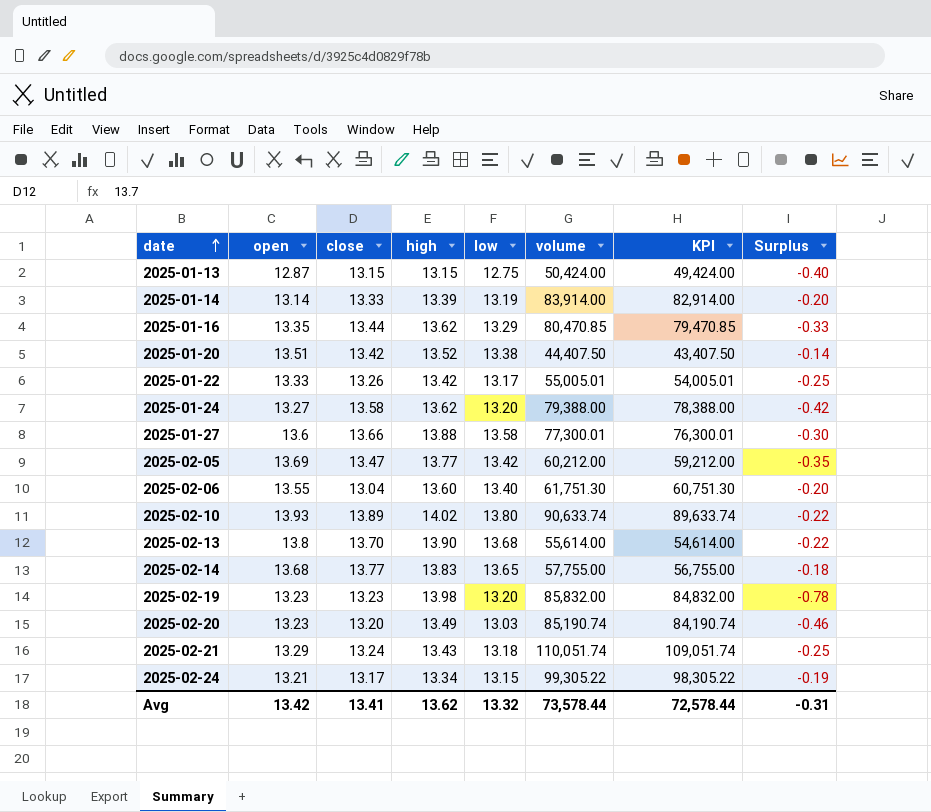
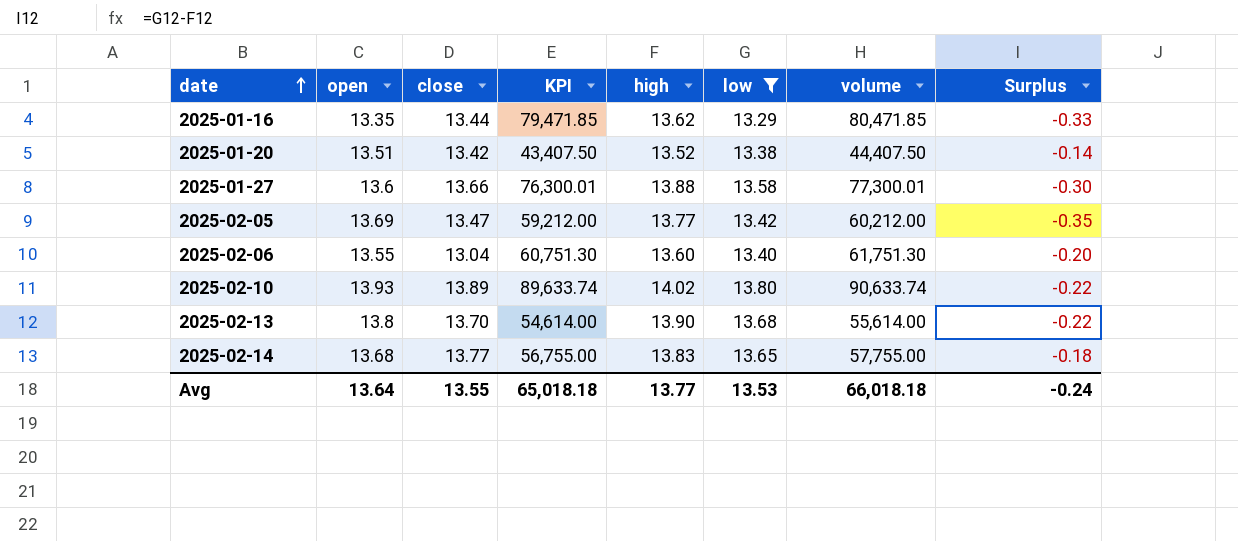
filter: none -> low >= 13.29
column KPI | position: 7 -> 4
2025-01-16 | KPI: 79,470.85 -> 79,471.85
2025-01-16 | volume: 80,470.85 -> 80,471.85
Avg | open: 13.42 -> 13.64
Avg | close: 13.41 -> 13.55
Avg | KPI: 72,578.44 -> 65,018.18
Avg | high: 13.62 -> 13.77
Avg | low: 13.32 -> 13.53
Avg | volume: 73,578.44 -> 66,018.18
Avg | Surplus: -0.31 -> -0.24

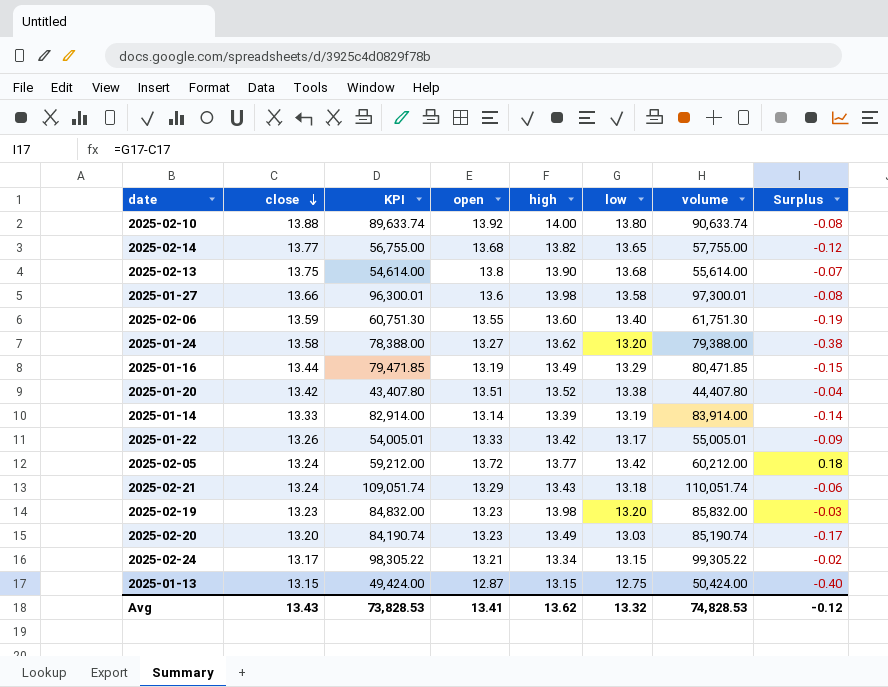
filter: low >= 13.29 -> none
row order: date ascending -> close descending
column open | position: 2 -> 4
column Surplus | formula: [low] - [high] -> [low] - [close]
2025-02-10 | close: 13.89 -> 13.88
2025-02-10 | open: 13.93 -> 13.92
2025-02-10 | high: 14.02 -> 14.00
2025-02-14 | high: 13.83 -> 13.82
2025-02-13 | close: 13.70 -> 13.75
2025-01-27 | KPI: 76,300.01 -> 96,300.01
2025-01-27 | high: 13.88 -> 13.98
2025-01-27 | volume: 77,300.01 -> 97,300.01
2025-02-06 | close: 13.04 -> 13.59
2025-01-16 | open: 13.35 -> 13.19
2025-01-16 | high: 13.62 -> 13.49
2025-01-20 | KPI: 43,407.50 -> 43,407.80
2025-01-20 | volume: 44,407.50 -> 44,407.80
2025-02-05 | close: 13.47 -> 13.24
2025-02-05 | open: 13.69 -> 13.72
Avg | close: 13.55 -> 13.43
Avg | KPI: 65,018.18 -> 73,828.53
Avg | open: 13.64 -> 13.41
Avg | high: 13.77 -> 13.62
Avg | low: 13.53 -> 13.32
Avg | volume: 66,018.18 -> 74,828.53
Avg | Surplus: -0.24 -> -0.12

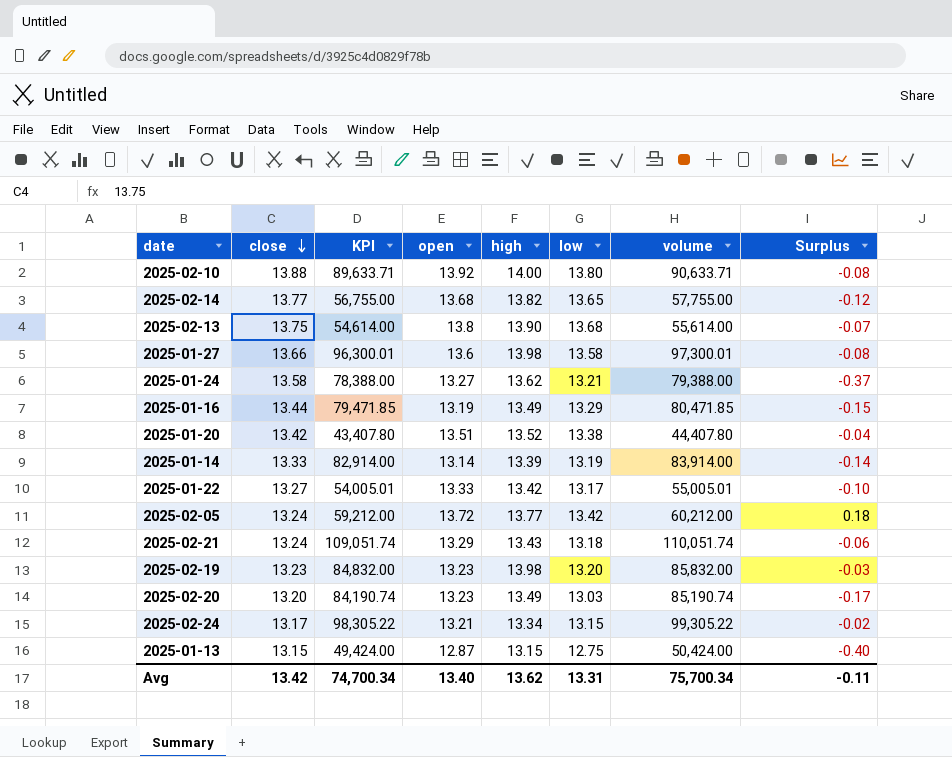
row 2025-02-06: 13.59 | 60,751.30 | 13.55 | 13.60 | 13.40 | 61,751.30 | -0.19 -> none
2025-02-10 | KPI: 89,633.74 -> 89,633.71
2025-02-10 | volume: 90,633.74 -> 90,633.71
2025-01-24 | low: 13.20 -> 13.21
2025-01-24 | Surplus: -0.38 -> -0.37
2025-01-22 | close: 13.26 -> 13.27
2025-01-22 | Surplus: -0.09 -> -0.10
Avg | close: 13.43 -> 13.42
Avg | KPI: 73,828.53 -> 74,700.34
Avg | open: 13.41 -> 13.40
Avg | low: 13.32 -> 13.31
Avg | volume: 74,828.53 -> 75,700.34
Avg | Surplus: -0.12 -> -0.11

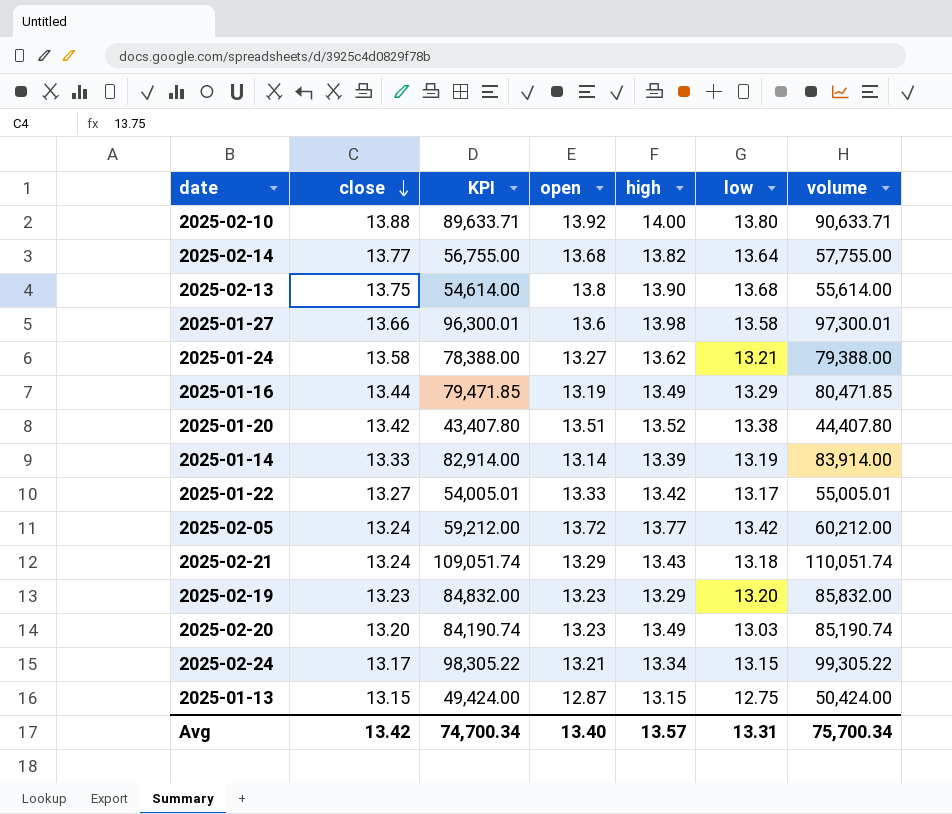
column Surplus | formula: [low] - [close] -> none
2025-02-14 | low: 13.65 -> 13.64
2025-02-19 | high: 13.98 -> 13.29
Avg | high: 13.62 -> 13.57

